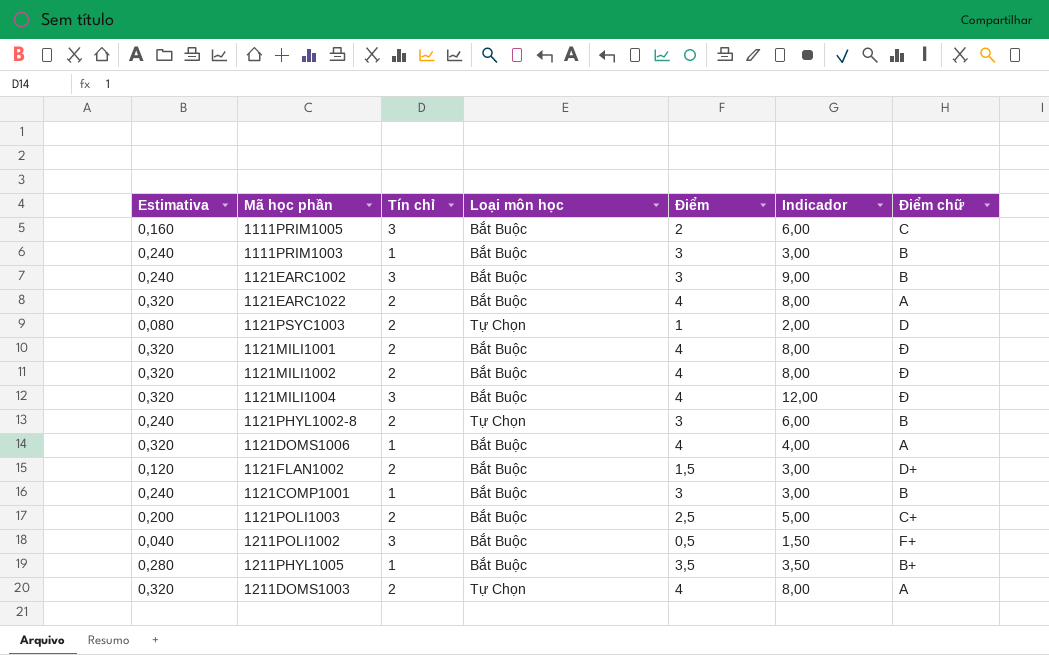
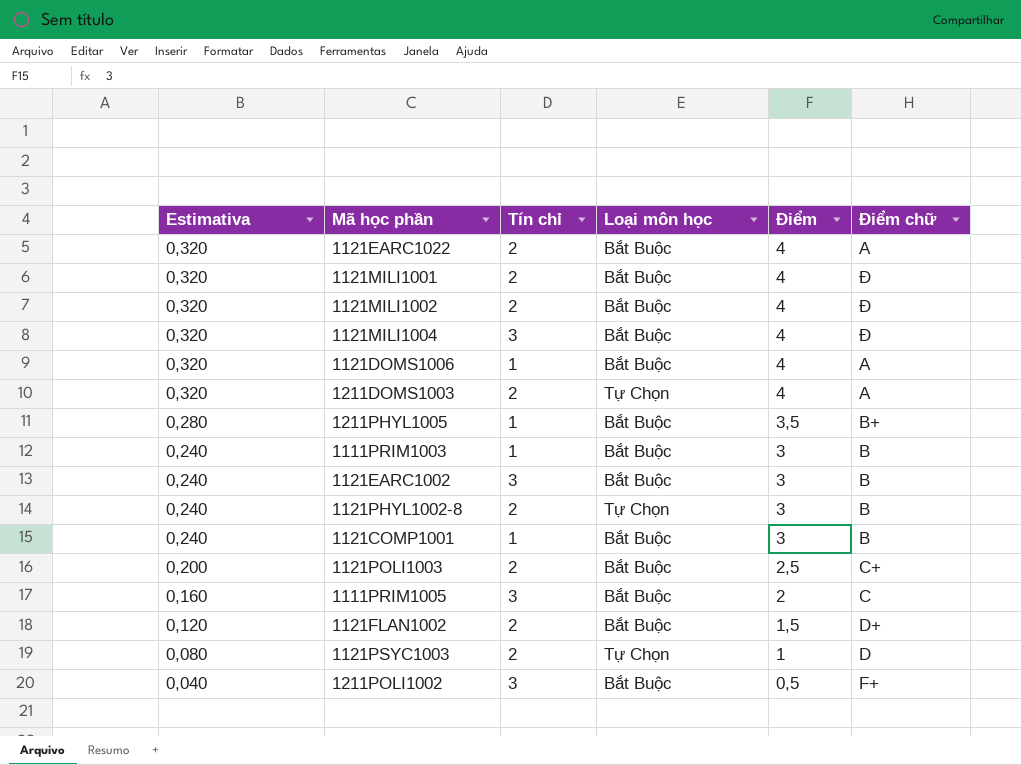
row order: none -> Estimativa descending
column Indicador | formula: [Tín chỉ] * [Điểm] -> none

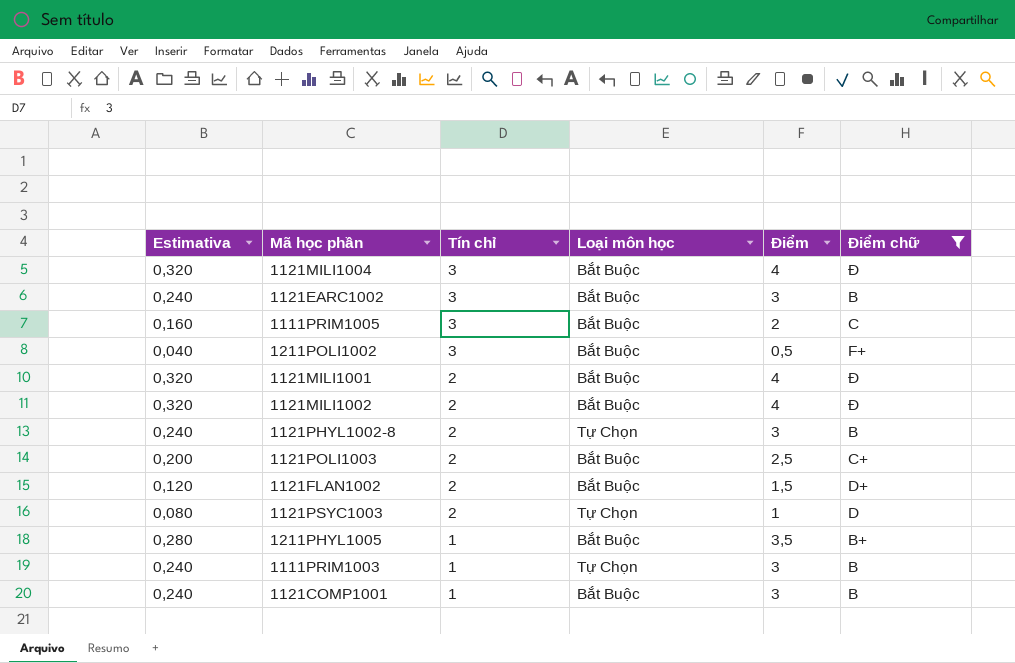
filter: none -> Điểm chữ != A
row order: Estimativa descending -> Tín chỉ descending
1111PRIM1003 | Loại môn học: Bắt Buộc -> Tự Chọn

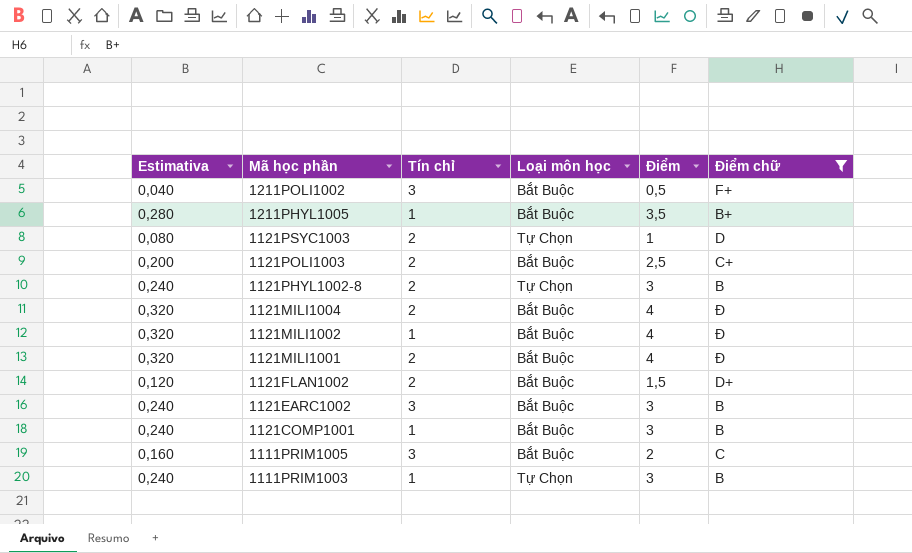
row order: Tín chỉ descending -> Mã học phần descending
1121MILI1004 | Tín chỉ: 3 -> 2
1121MILI1002 | Tín chỉ: 2 -> 1

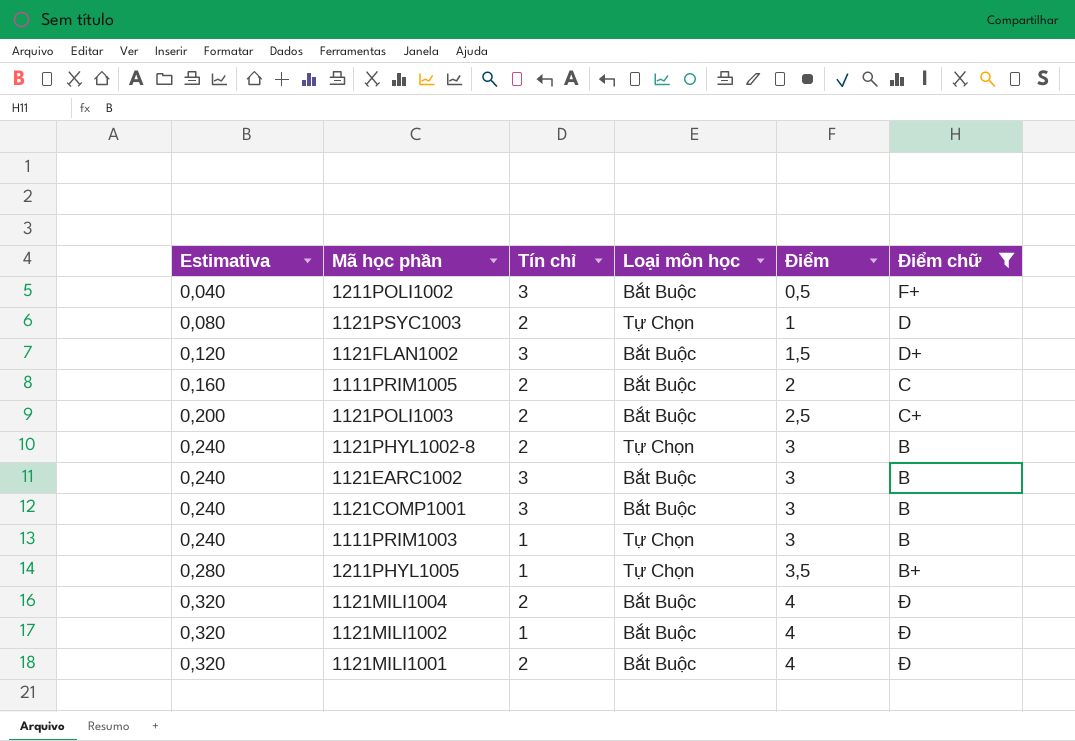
row order: Mã học phần descending -> Estimativa ascending
1121FLAN1002 | Tín chỉ: 2 -> 3
1111PRIM1005 | Tín chỉ: 3 -> 2
1121COMP1001 | Tín chỉ: 1 -> 3
1211PHYL1005 | Loại môn học: Bắt Buộc -> Tự Chọn

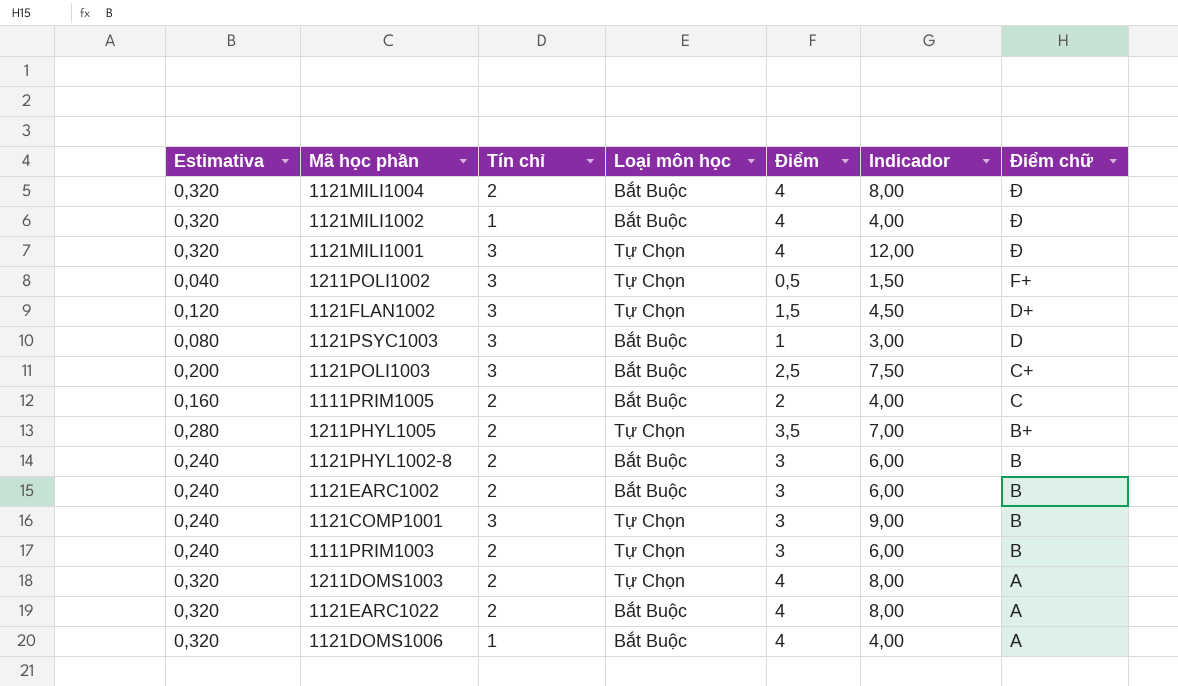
filter: Điểm chữ != A -> none
row order: Estimativa ascending -> Điểm chữ descending
column Indicador | formula: none -> [Tín chỉ] * [Điểm]
1121MILI1001 | Tín chỉ: 2 -> 3
1121MILI1001 | Loại môn học: Bắt Buộc -> Tự Chọn
1211POLI1002 | Loại môn học: Bắt Buộc -> Tự Chọn
1121FLAN1002 | Loại môn học: Bắt Buộc -> Tự Chọn
1121PSYC1003 | Tín chỉ: 2 -> 3
1121PSYC1003 | Loại môn học: Tự Chọn -> Bắt Buộc
1121POLI1003 | Tín chỉ: 2 -> 3
1211PHYL1005 | Tín chỉ: 1 -> 2
1121PHYL1002-8 | Loại môn học: Tự Chọn -> Bắt Buộc
1121EARC1002 | Tín chỉ: 3 -> 2
1121COMP1001 | Loại môn học: Bắt Buộc -> Tự Chọn
1111PRIM1003 | Tín chỉ: 1 -> 2

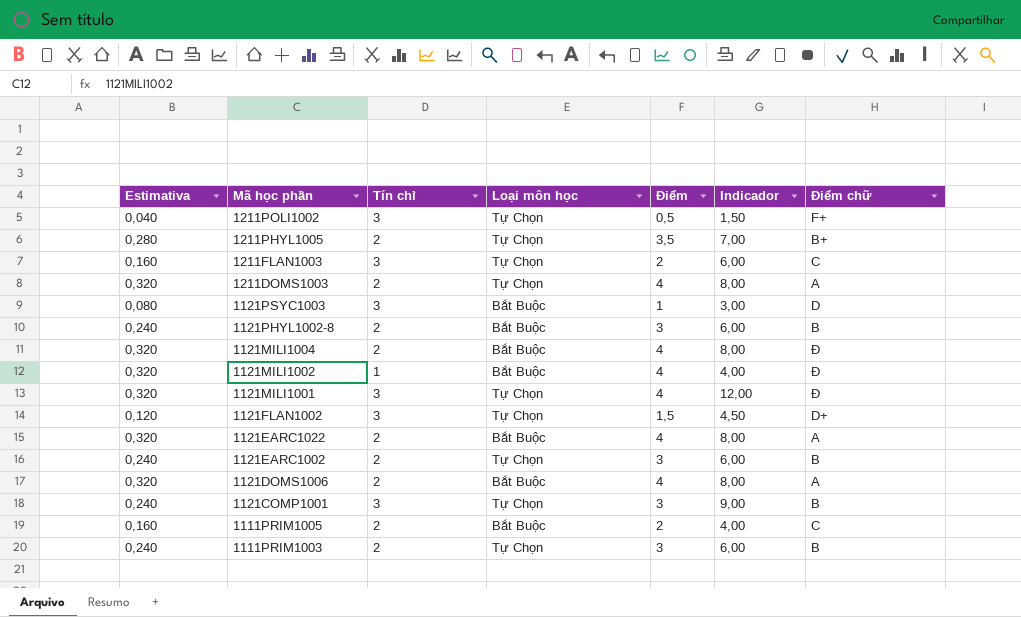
row order: Điểm chữ descending -> Mã học phần descending
row 1121POLI1003: 0,200 | 3 | Bắt Buộc | 2,5 | 7,50 | C+ -> none
row 1211FLAN1003: none -> 0,160 | 3 | Tự Chọn | 2 | 6,00 | C
1121EARC1002 | Loại môn học: Bắt Buộc -> Tự Chọn
1121DOMS1006 | Tín chỉ: 1 -> 2
1121DOMS1006 | Indicador: 4,00 -> 8,00

